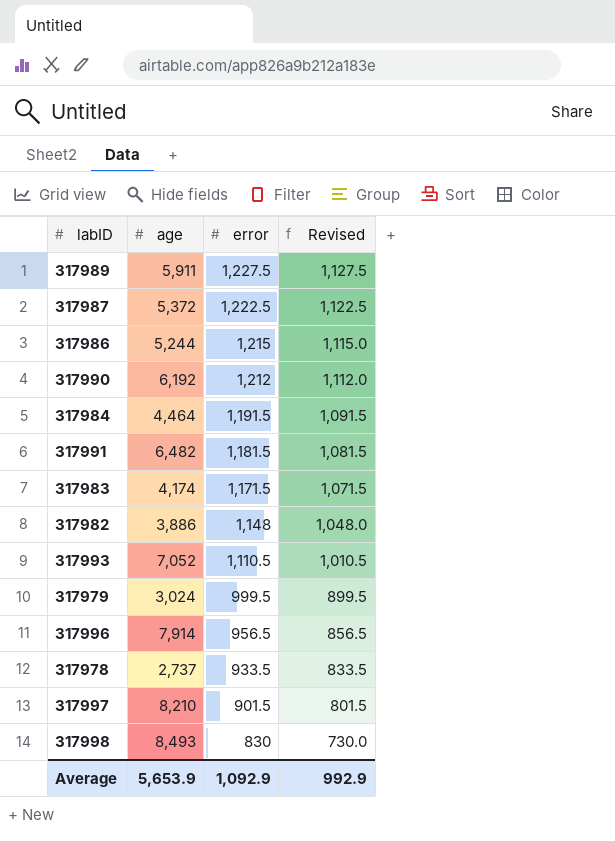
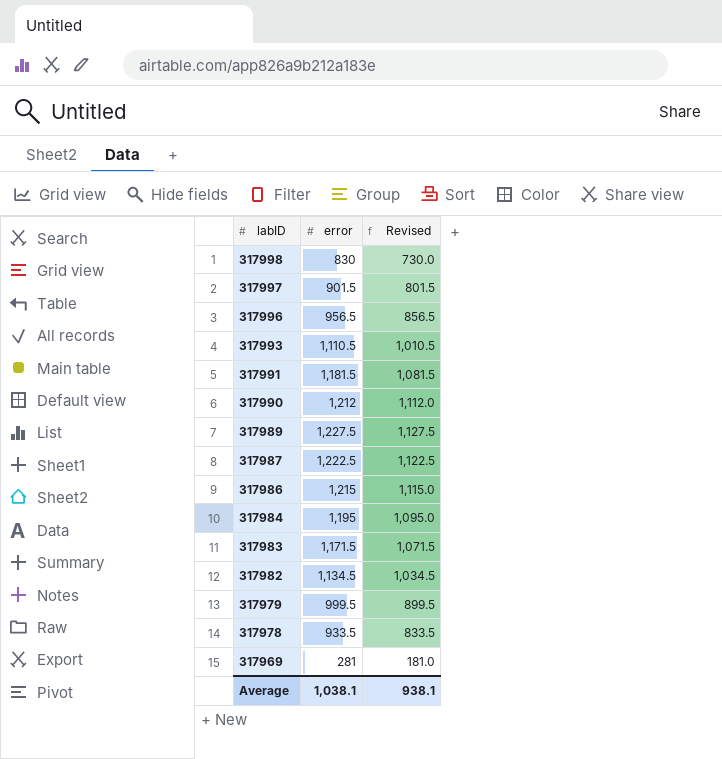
row order: error descending -> labID descending
column age | position: 2 -> none
317984 | error: 1,191.5 -> 1,195
317984 | Revised: 1,091.5 -> 1,095.0
317982 | error: 1,148 -> 1,134.5
317982 | Revised: 1,048.0 -> 1,034.5
row 317969: none -> 281 | 181.0
Average | error: 1,092.9 -> 1,038.1
Average | Revised: 992.9 -> 938.1

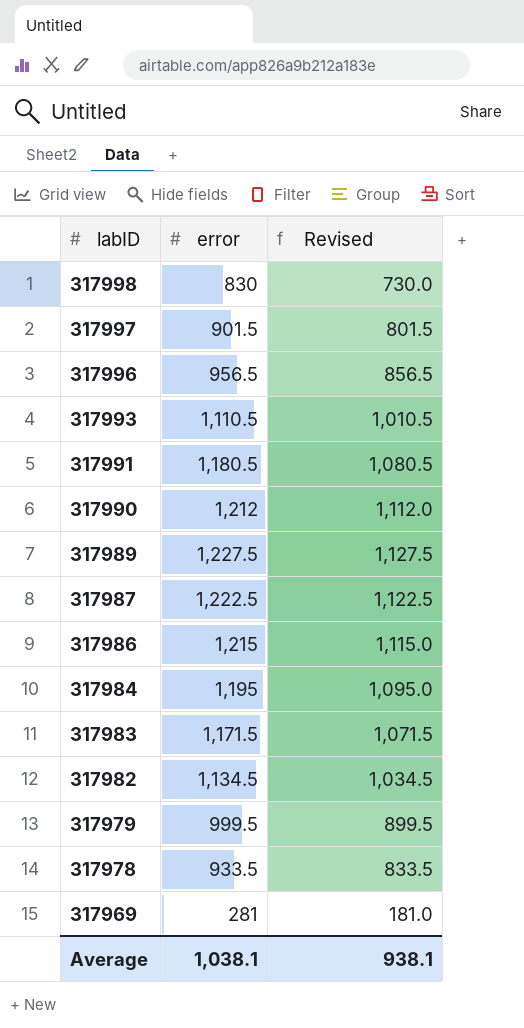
317991 | error: 1,181.5 -> 1,180.5
317991 | Revised: 1,081.5 -> 1,080.5

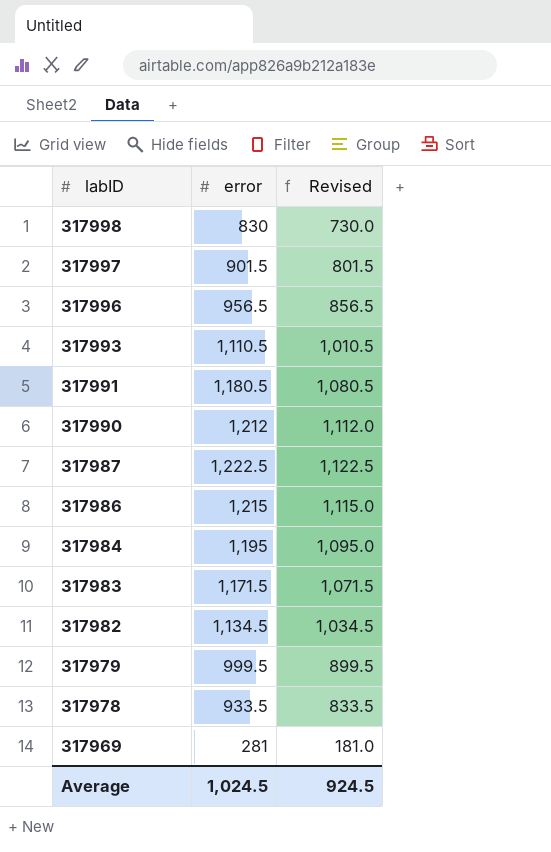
row 317989: 1,227.5 | 1,127.5 -> none
Average | error: 1,038.1 -> 1,024.5
Average | Revised: 938.1 -> 924.5

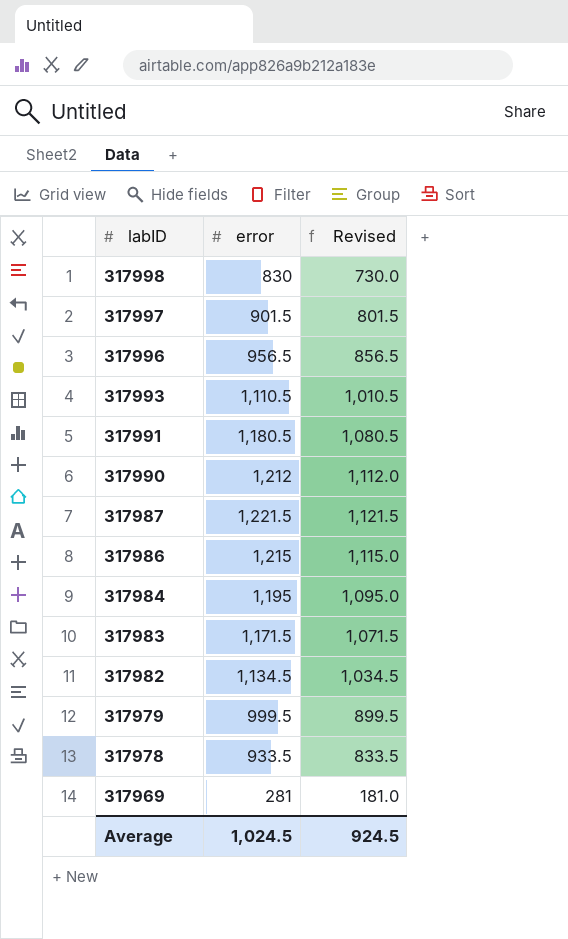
317987 | error: 1,222.5 -> 1,221.5
317987 | Revised: 1,122.5 -> 1,121.5

